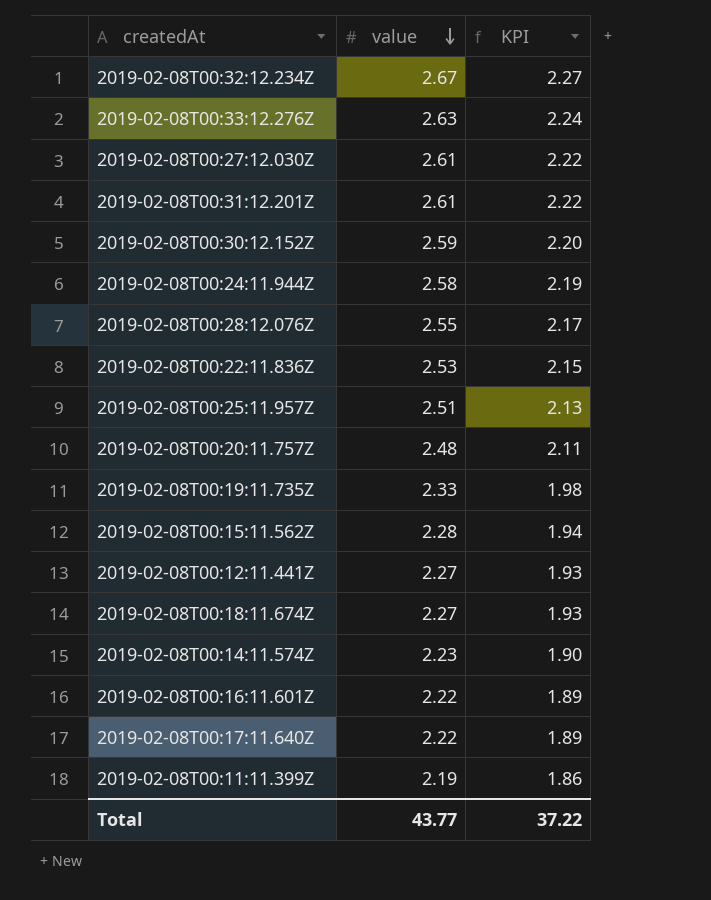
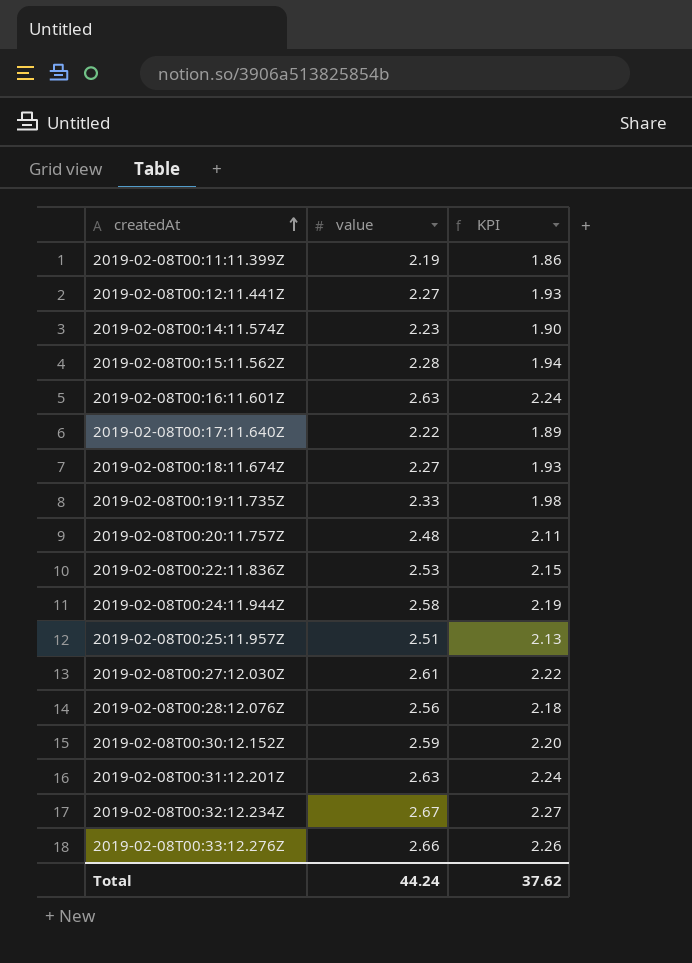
row order: value descending -> createdAt ascending
2019-02-08T00:16:11.601Z | value: 2.22 -> 2.63
2019-02-08T00:16:11.601Z | KPI: 1.89 -> 2.24
2019-02-08T00:28:12.076Z | value: 2.55 -> 2.56
2019-02-08T00:28:12.076Z | KPI: 2.17 -> 2.18
2019-02-08T00:31:12.201Z | value: 2.61 -> 2.63
2019-02-08T00:31:12.201Z | KPI: 2.22 -> 2.24
2019-02-08T00:33:12.276Z | value: 2.63 -> 2.66
2019-02-08T00:33:12.276Z | KPI: 2.24 -> 2.26
Total | value: 43.77 -> 44.24
Total | KPI: 37.22 -> 37.62

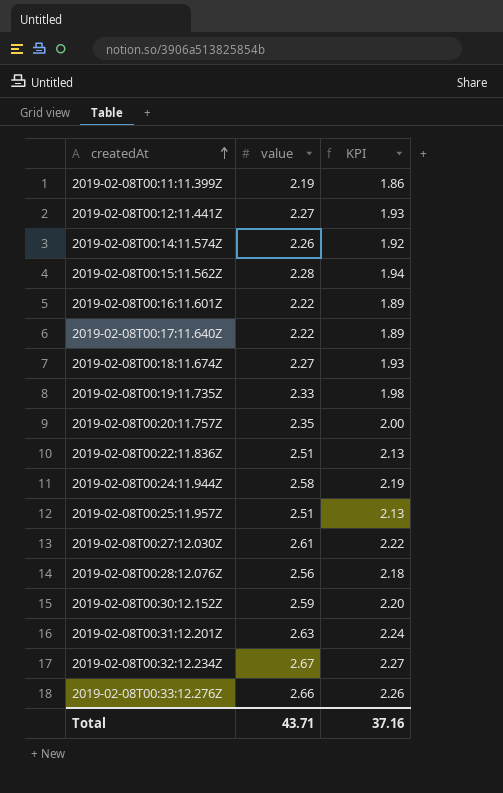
2019-02-08T00:14:11.574Z | value: 2.23 -> 2.26
2019-02-08T00:14:11.574Z | KPI: 1.90 -> 1.92
2019-02-08T00:16:11.601Z | value: 2.63 -> 2.22
2019-02-08T00:16:11.601Z | KPI: 2.24 -> 1.89
2019-02-08T00:20:11.757Z | value: 2.48 -> 2.35
2019-02-08T00:20:11.757Z | KPI: 2.11 -> 2.00
2019-02-08T00:22:11.836Z | value: 2.53 -> 2.51
2019-02-08T00:22:11.836Z | KPI: 2.15 -> 2.13
Total | value: 44.24 -> 43.71
Total | KPI: 37.62 -> 37.16

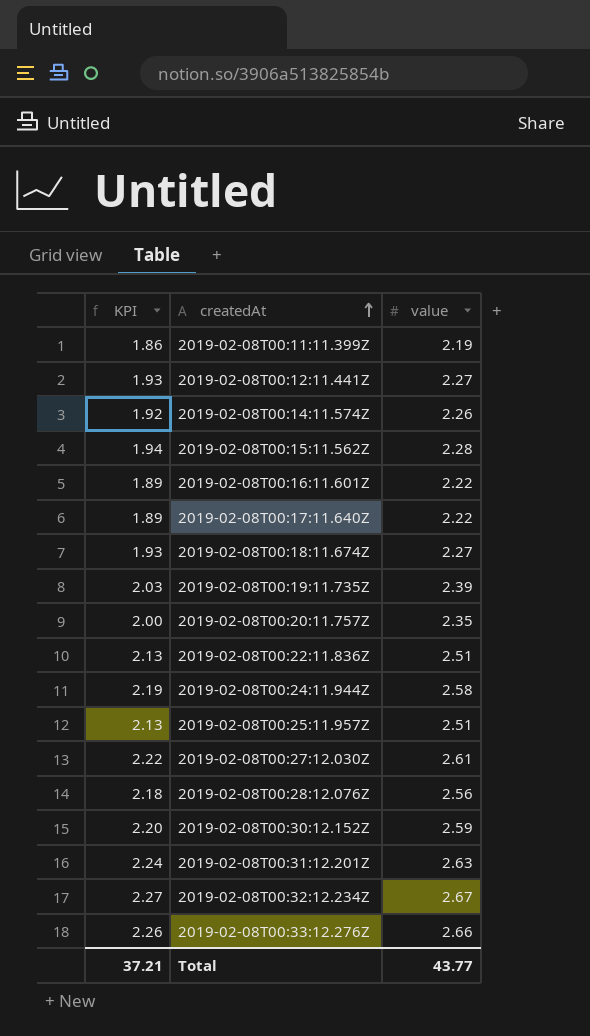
column KPI | position: 3 -> 1
2019-02-08T00:19:11.735Z | KPI: 1.98 -> 2.03
2019-02-08T00:19:11.735Z | value: 2.33 -> 2.39
Total | KPI: 37.16 -> 37.21
Total | value: 43.71 -> 43.77

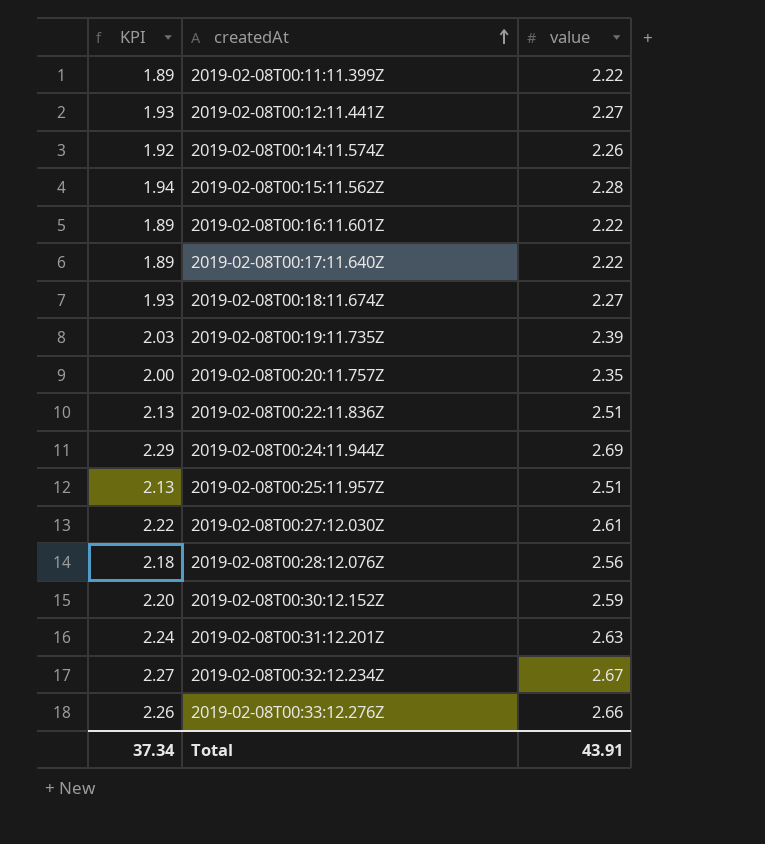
2019-02-08T00:11:11.399Z | KPI: 1.86 -> 1.89
2019-02-08T00:11:11.399Z | value: 2.19 -> 2.22
2019-02-08T00:24:11.944Z | KPI: 2.19 -> 2.29
2019-02-08T00:24:11.944Z | value: 2.58 -> 2.69
Total | KPI: 37.21 -> 37.34
Total | value: 43.77 -> 43.91

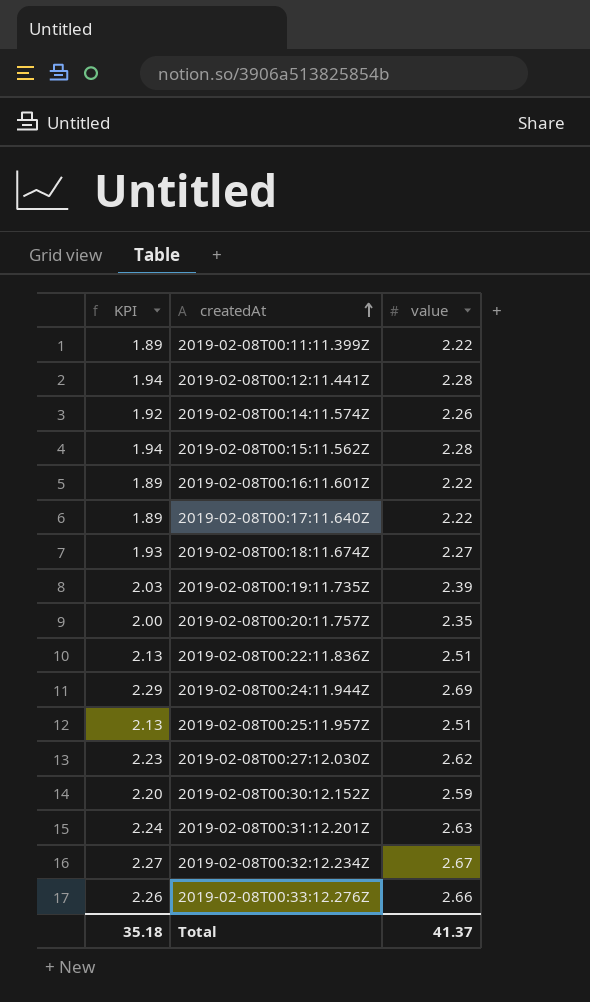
row 2019-02-08T00:28:12.076Z: 2.18 | 2.56 -> none
2019-02-08T00:12:11.441Z | KPI: 1.93 -> 1.94
2019-02-08T00:12:11.441Z | value: 2.27 -> 2.28
2019-02-08T00:27:12.030Z | KPI: 2.22 -> 2.23
2019-02-08T00:27:12.030Z | value: 2.61 -> 2.62
Total | KPI: 37.34 -> 35.18
Total | value: 43.91 -> 41.37

